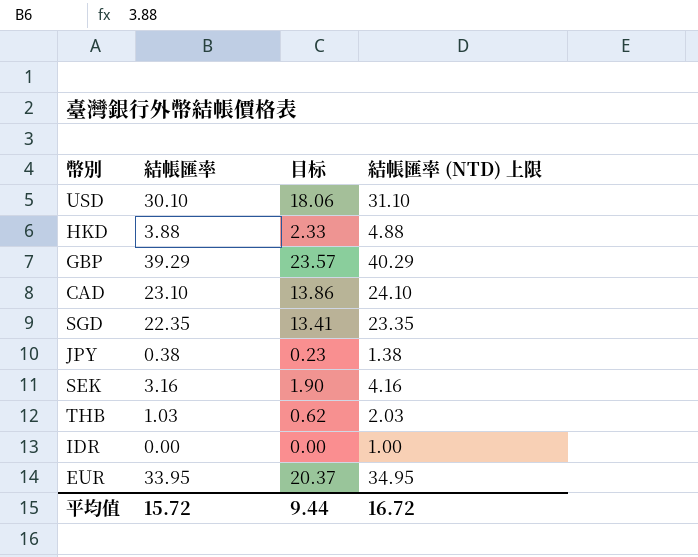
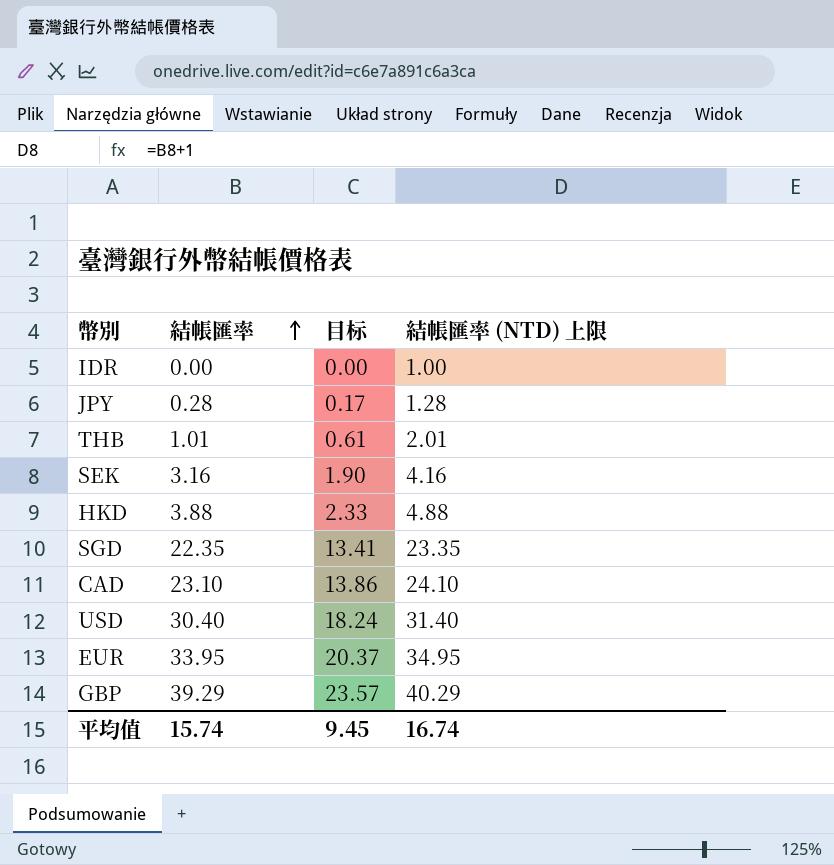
row order: none -> 結帳匯率 ascending
JPY | 結帳匯率: 0.38 -> 0.28
JPY | 目标: 0.23 -> 0.17
JPY | 結帳匯率 (NTD) 上限: 1.38 -> 1.28
THB | 結帳匯率: 1.03 -> 1.01
THB | 目标: 0.62 -> 0.61
THB | 結帳匯率 (NTD) 上限: 2.03 -> 2.01
USD | 結帳匯率: 30.10 -> 30.40
USD | 目标: 18.06 -> 18.24
USD | 結帳匯率 (NTD) 上限: 31.10 -> 31.40
平均值 | 結帳匯率: 15.72 -> 15.74
平均值 | 目标: 9.44 -> 9.45
平均值 | 結帳匯率 (NTD) 上限: 16.72 -> 16.74

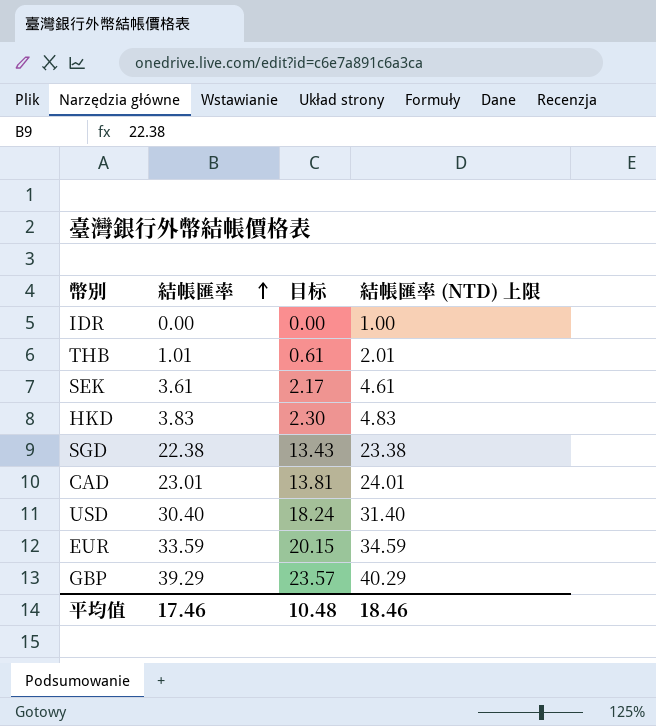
row JPY: 0.28 | 0.17 | 1.28 -> none
SEK | 結帳匯率: 3.16 -> 3.61
SEK | 目标: 1.90 -> 2.17
SEK | 結帳匯率 (NTD) 上限: 4.16 -> 4.61
HKD | 結帳匯率: 3.88 -> 3.83
HKD | 目标: 2.33 -> 2.30
HKD | 結帳匯率 (NTD) 上限: 4.88 -> 4.83
SGD | 結帳匯率: 22.35 -> 22.38
SGD | 目标: 13.41 -> 13.43
SGD | 結帳匯率 (NTD) 上限: 23.35 -> 23.38
CAD | 結帳匯率: 23.10 -> 23.01
CAD | 目标: 13.86 -> 13.81
CAD | 結帳匯率 (NTD) 上限: 24.10 -> 24.01
EUR | 結帳匯率: 33.95 -> 33.59
EUR | 目标: 20.37 -> 20.15
EUR | 結帳匯率 (NTD) 上限: 34.95 -> 34.59
平均值 | 結帳匯率: 15.74 -> 17.46
平均值 | 目标: 9.45 -> 10.48
平均值 | 結帳匯率 (NTD) 上限: 16.74 -> 18.46

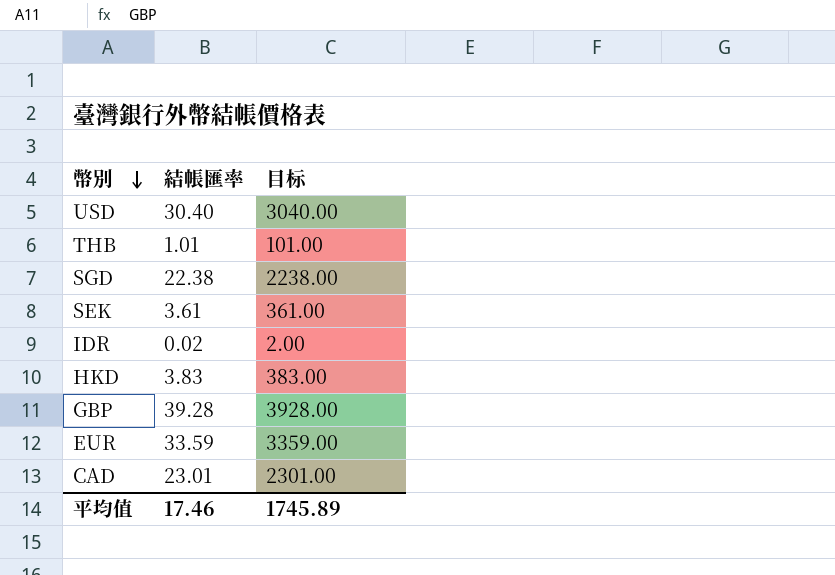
row order: 結帳匯率 ascending -> 幣別 descending
column 結帳匯率 (NTD) 上限 | formula: [結帳匯率] + 1 -> none
column 目标 | formula: [結帳匯率] * 0.6 -> [結帳匯率] * 100
IDR | 結帳匯率: 0.00 -> 0.02
GBP | 結帳匯率: 39.29 -> 39.28
平均值 | 目标: 10.48 -> 1745.89

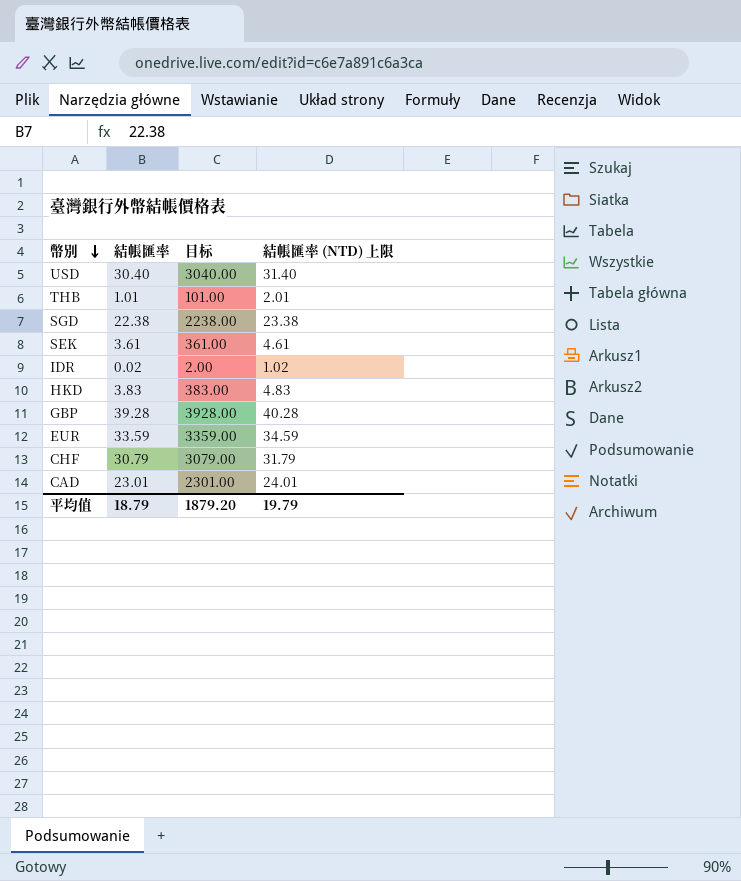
column 結帳匯率 (NTD) 上限 | formula: none -> [結帳匯率] + 1
row CHF: none -> 30.79 | 3079.00 | 31.79
平均值 | 結帳匯率: 17.46 -> 18.79
平均值 | 目标: 1745.89 -> 1879.20

